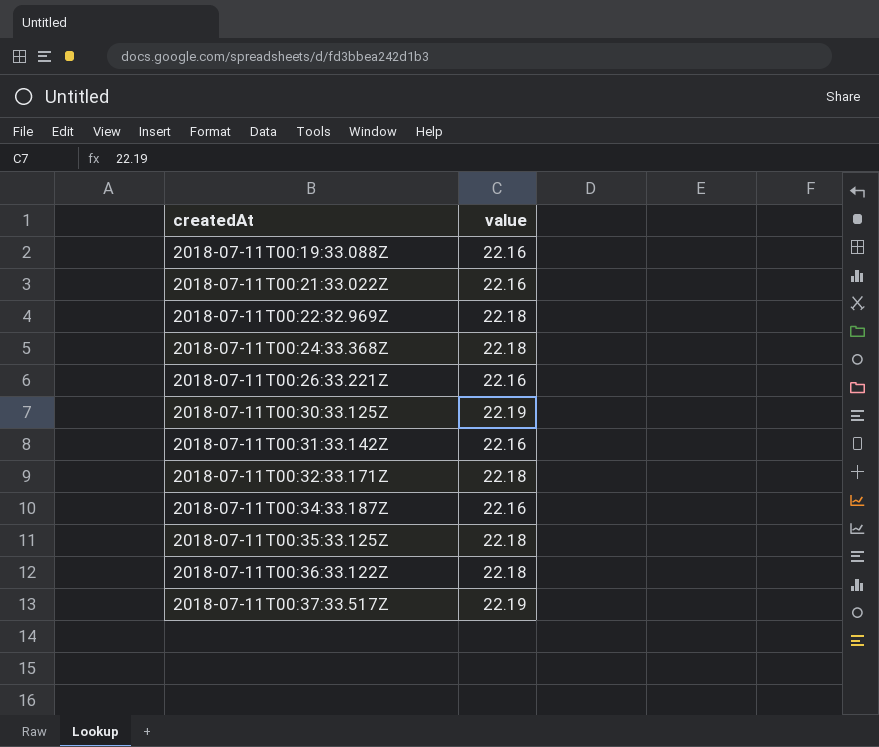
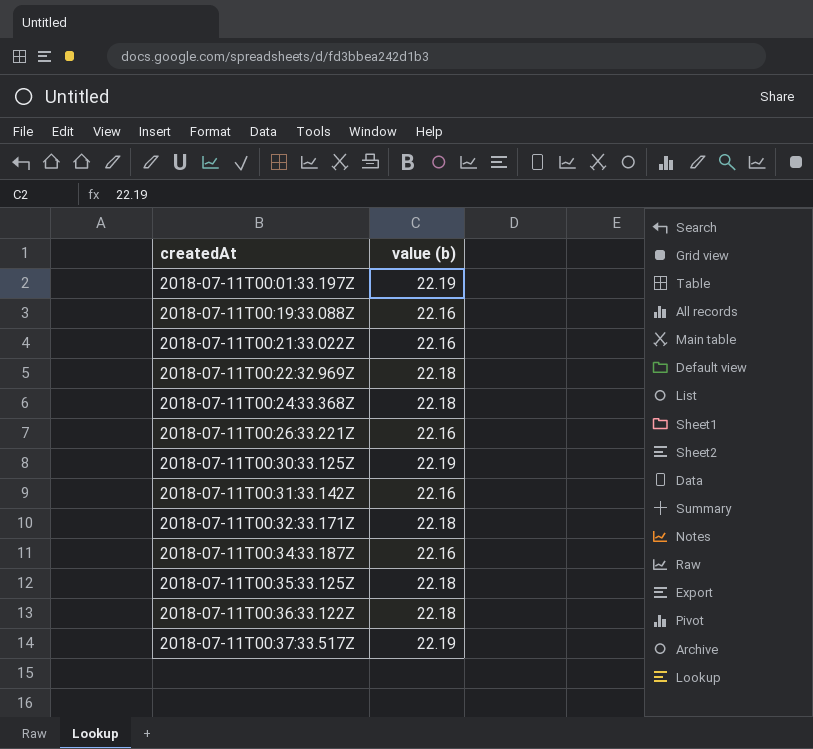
column name: value -> value (b)
row 2018-07-11T00:01:33.197Z: none -> 22.19

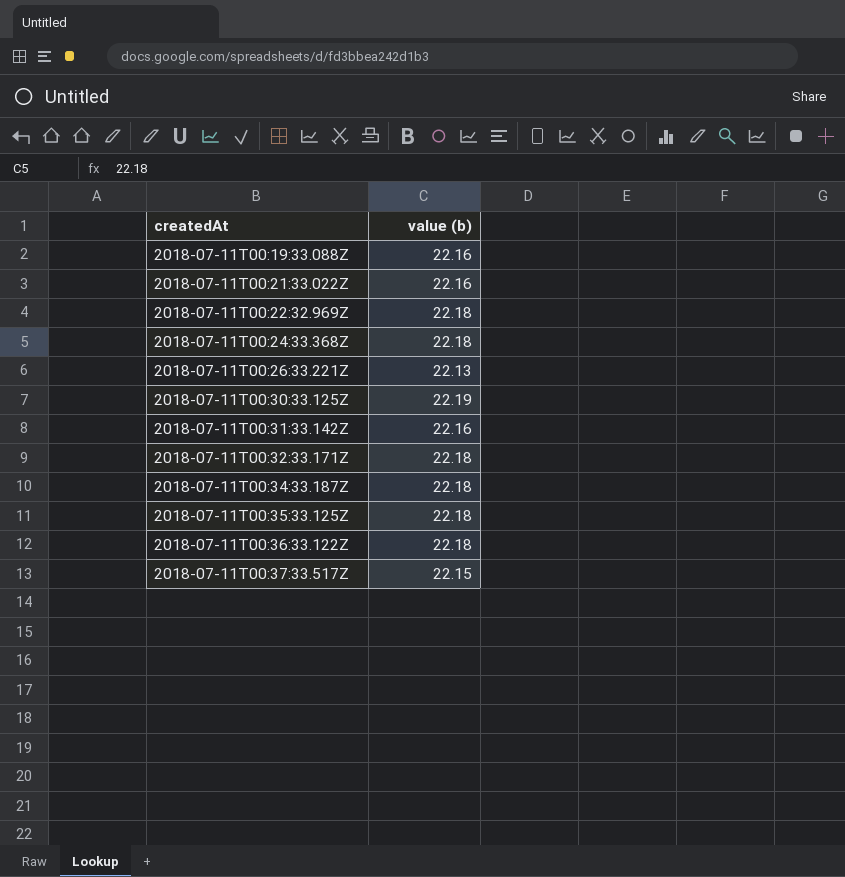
row 2018-07-11T00:01:33.197Z: 22.19 -> none
2018-07-11T00:26:33.221Z | value (b): 22.16 -> 22.13
2018-07-11T00:34:33.187Z | value (b): 22.16 -> 22.18
2018-07-11T00:37:33.517Z | value (b): 22.19 -> 22.15

